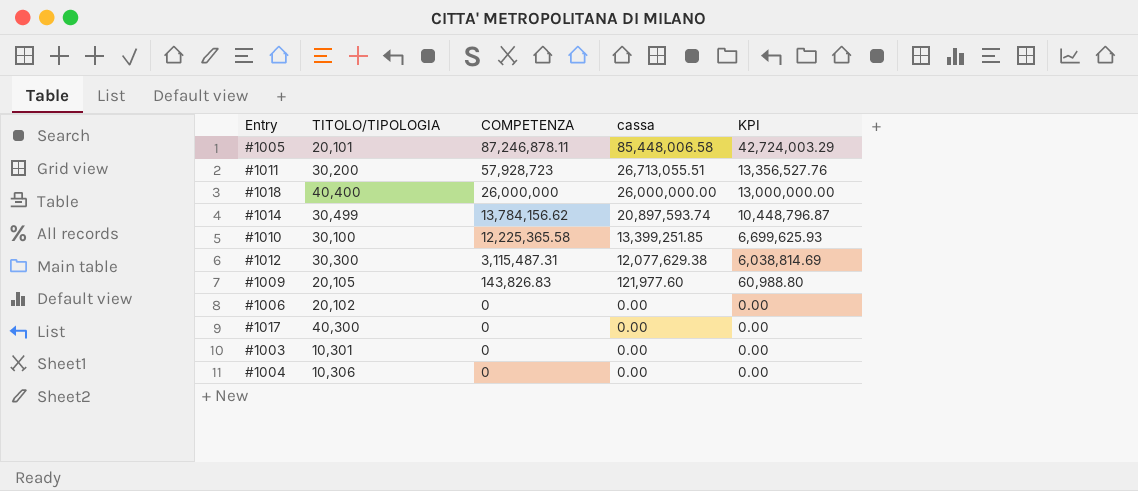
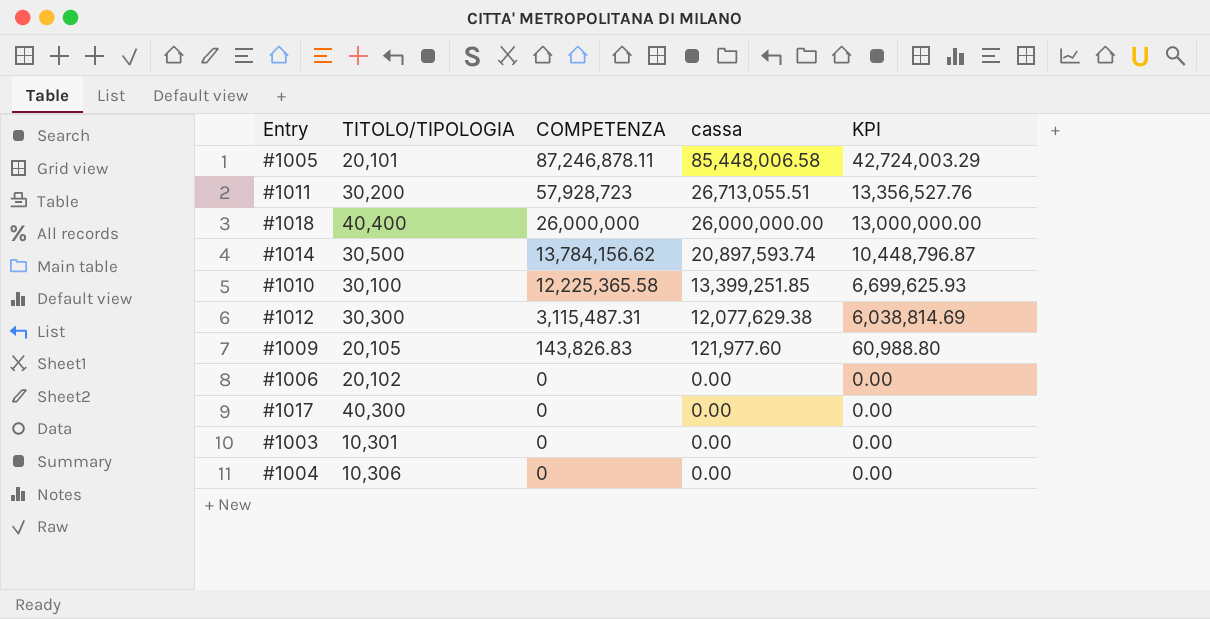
#1014 | TITOLO/TIPOLOGIA: 30,499 -> 30,500

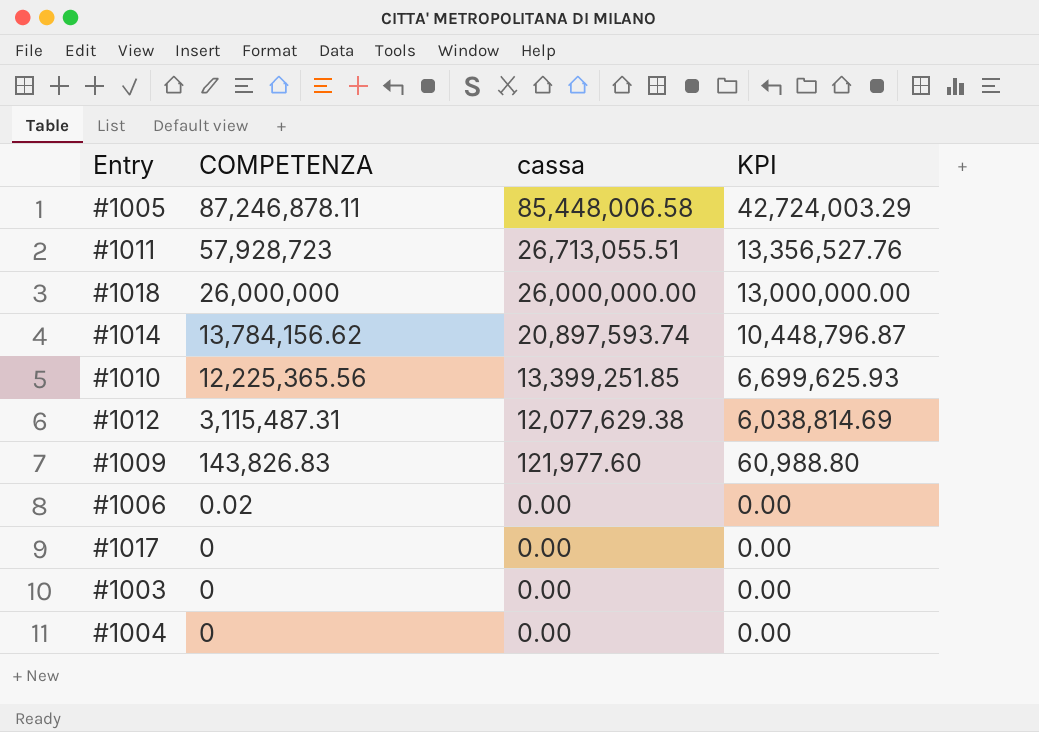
column TITOLO/TIPOLOGIA | position: 2 -> none
#1010 | COMPETENZA: 12,225,365.58 -> 12,225,365.56
#1006 | COMPETENZA: 0 -> 0.02

